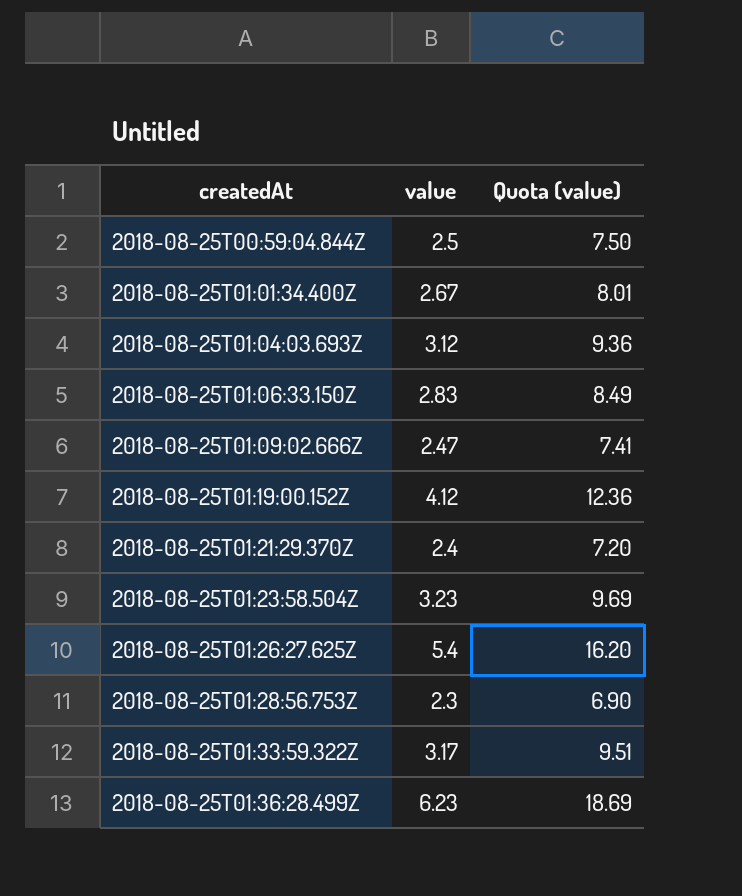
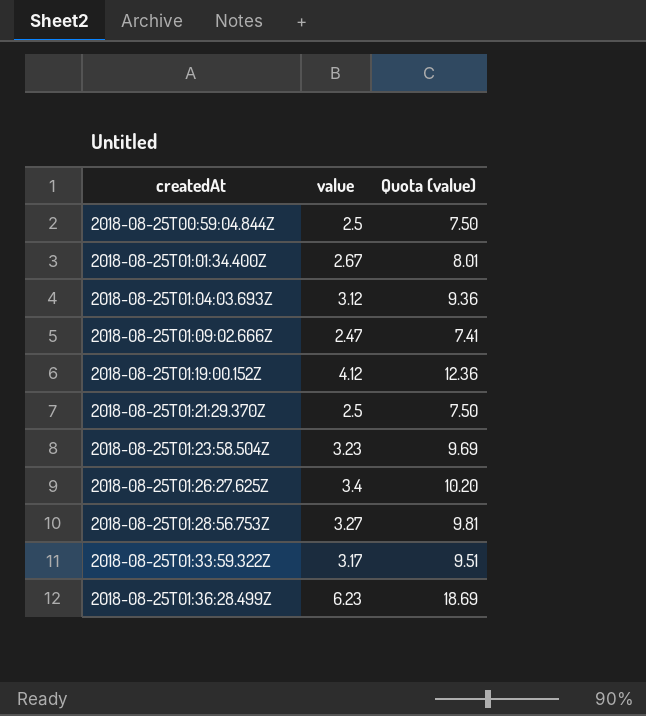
row 2018-08-25T01:06:33.150Z: 2.83 | 8.49 -> none
2018-08-25T01:21:29.370Z | value: 2.4 -> 2.5
2018-08-25T01:21:29.370Z | Quota (value): 7.20 -> 7.50
2018-08-25T01:26:27.625Z | value: 5.4 -> 3.4
2018-08-25T01:26:27.625Z | Quota (value): 16.20 -> 10.20
2018-08-25T01:28:56.753Z | value: 2.3 -> 3.27
2018-08-25T01:28:56.753Z | Quota (value): 6.90 -> 9.81

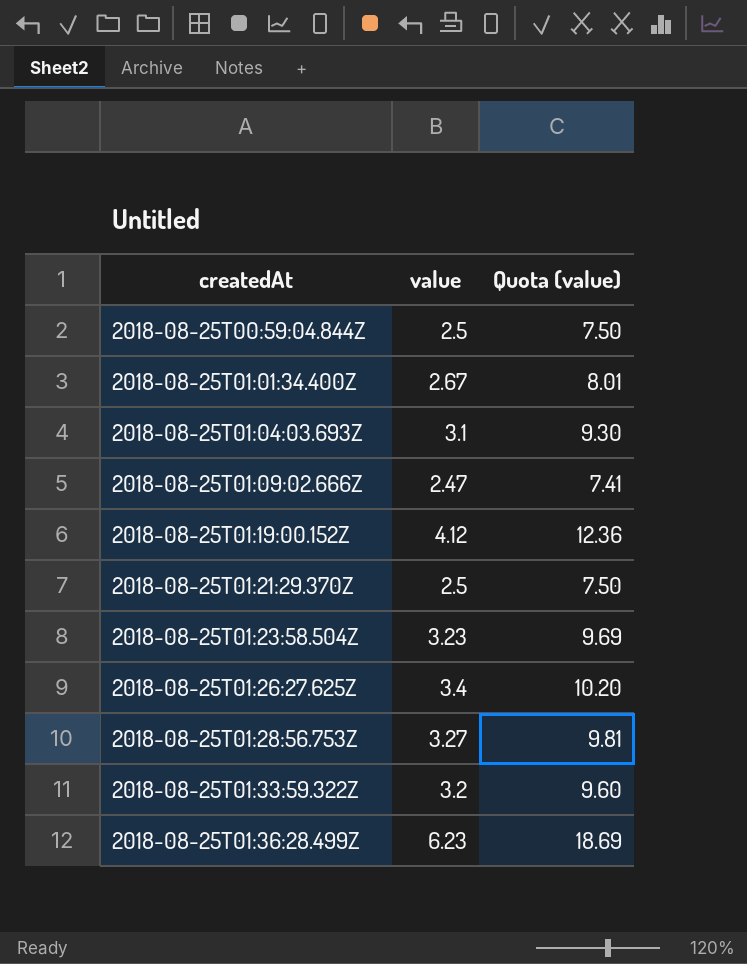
2018-08-25T01:04:03.693Z | value: 3.12 -> 3.1
2018-08-25T01:04:03.693Z | Quota (value): 9.36 -> 9.30
2018-08-25T01:33:59.322Z | value: 3.17 -> 3.2
2018-08-25T01:33:59.322Z | Quota (value): 9.51 -> 9.60

